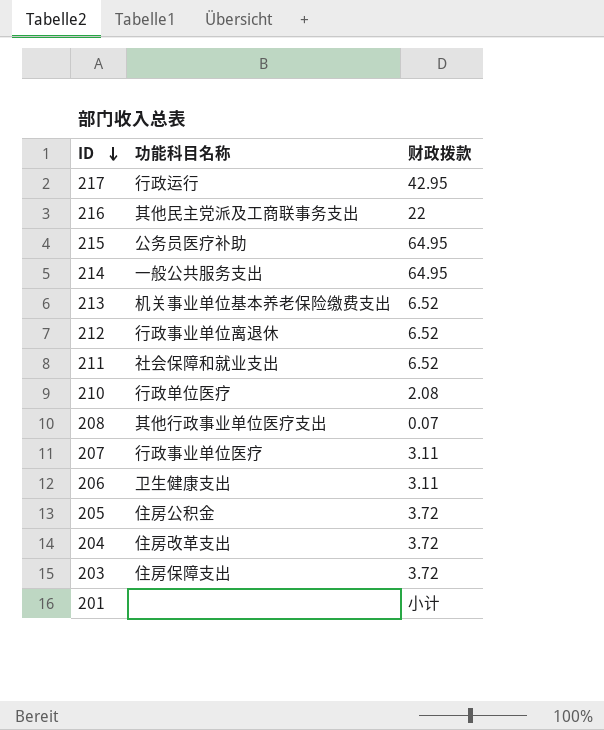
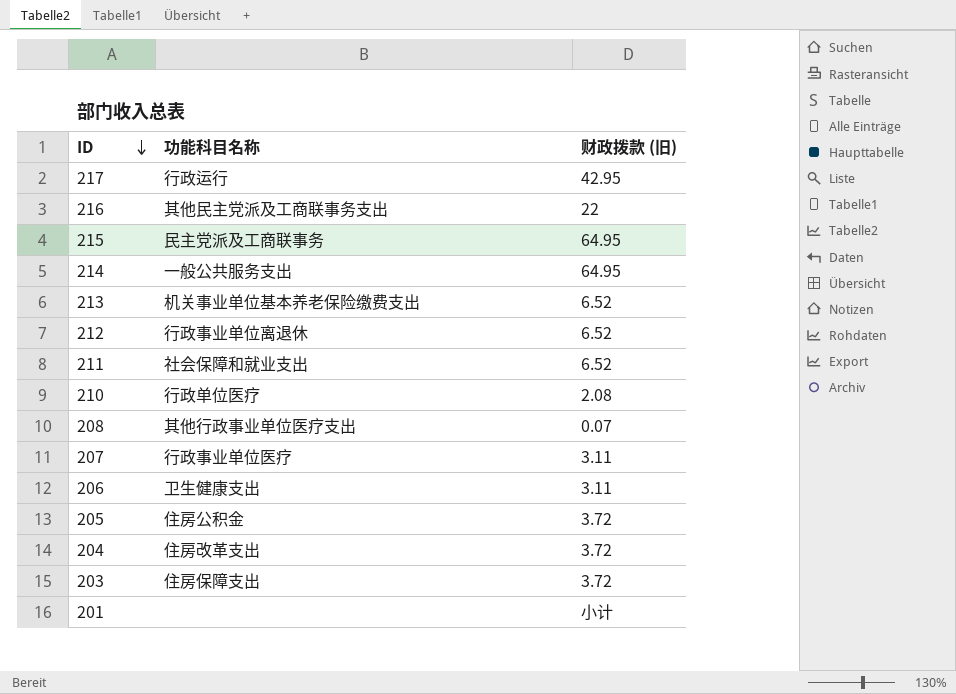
column name: 财政拨款 -> 财政拨款 (旧)
215 | 功能科目名称: 公务员医疗补助 -> 民主党派及工商联事务

